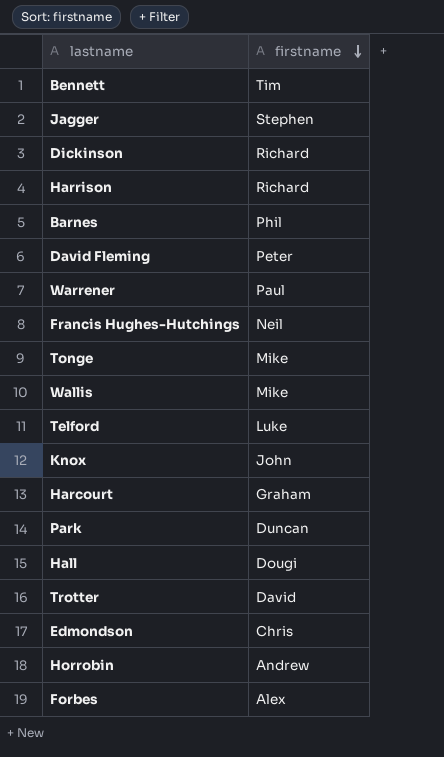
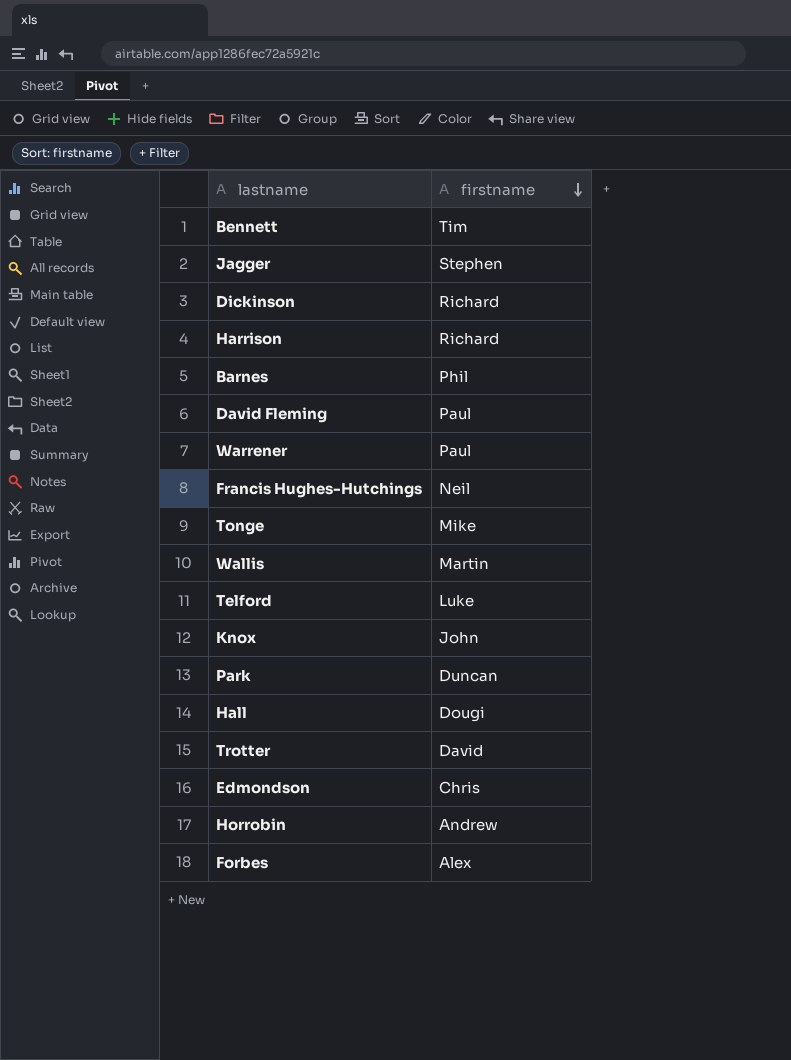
row Harcourt: Graham -> none
David Fleming | firstname: Peter -> Paul
Wallis | firstname: Mike -> Martin

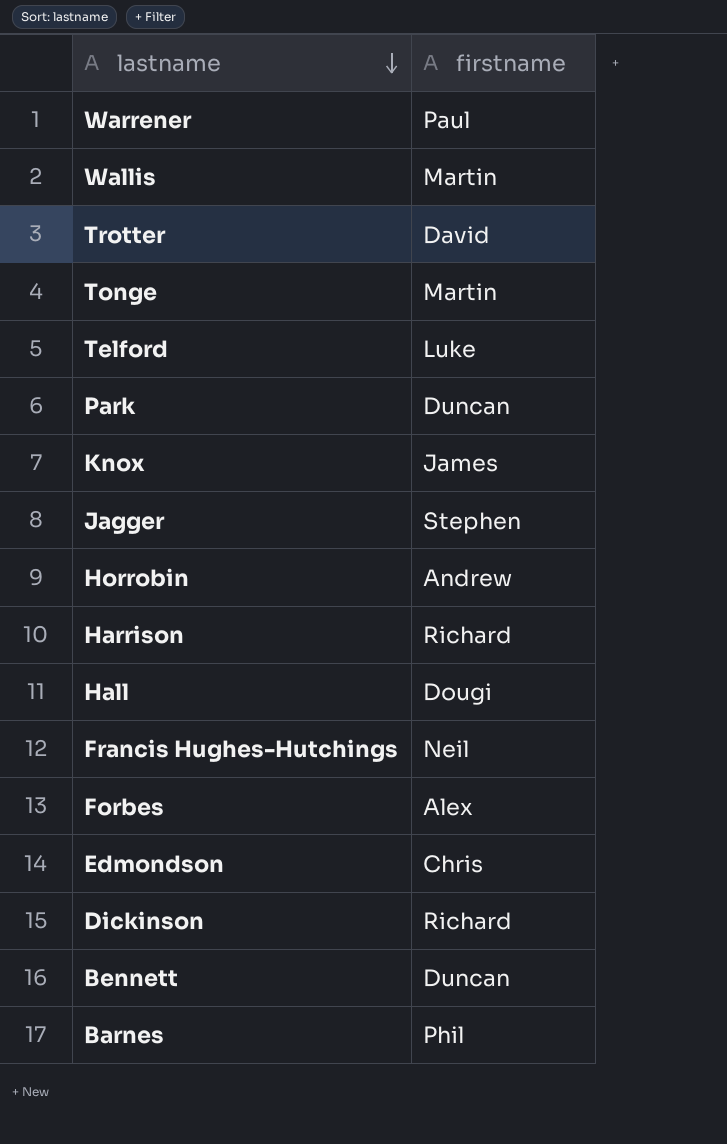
row order: firstname descending -> lastname descending
row David Fleming: Paul -> none
Tonge | firstname: Mike -> Martin
Knox | firstname: John -> James
Bennett | firstname: Tim -> Duncan

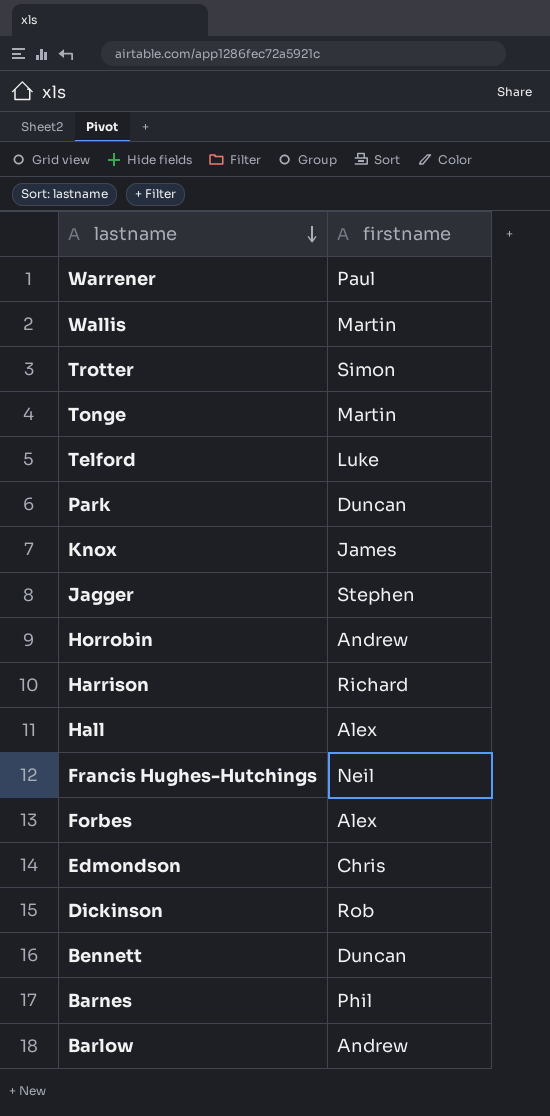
Trotter | firstname: David -> Simon
Hall | firstname: Dougi -> Alex
Dickinson | firstname: Richard -> Rob
row Barlow: none -> Andrew

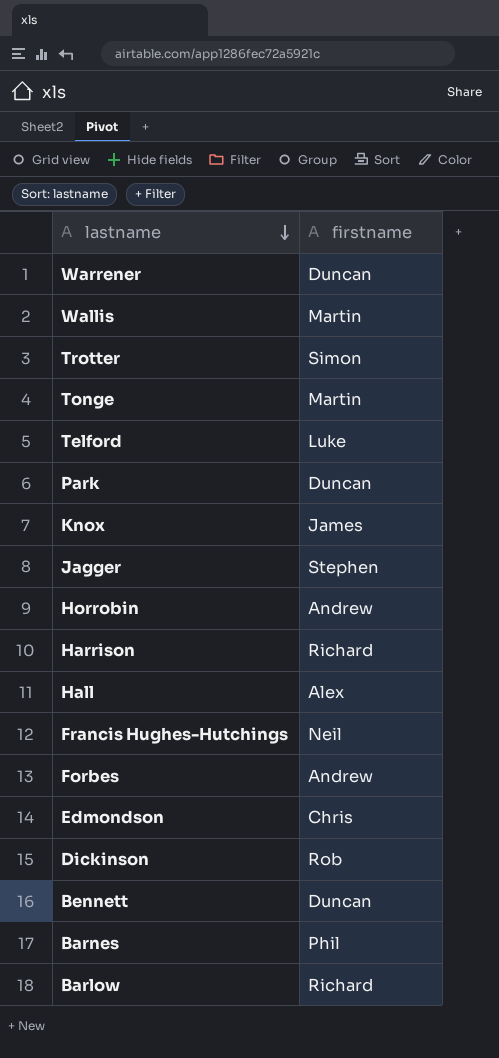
Warrener | firstname: Paul -> Duncan
Forbes | firstname: Alex -> Andrew
Barlow | firstname: Andrew -> Richard

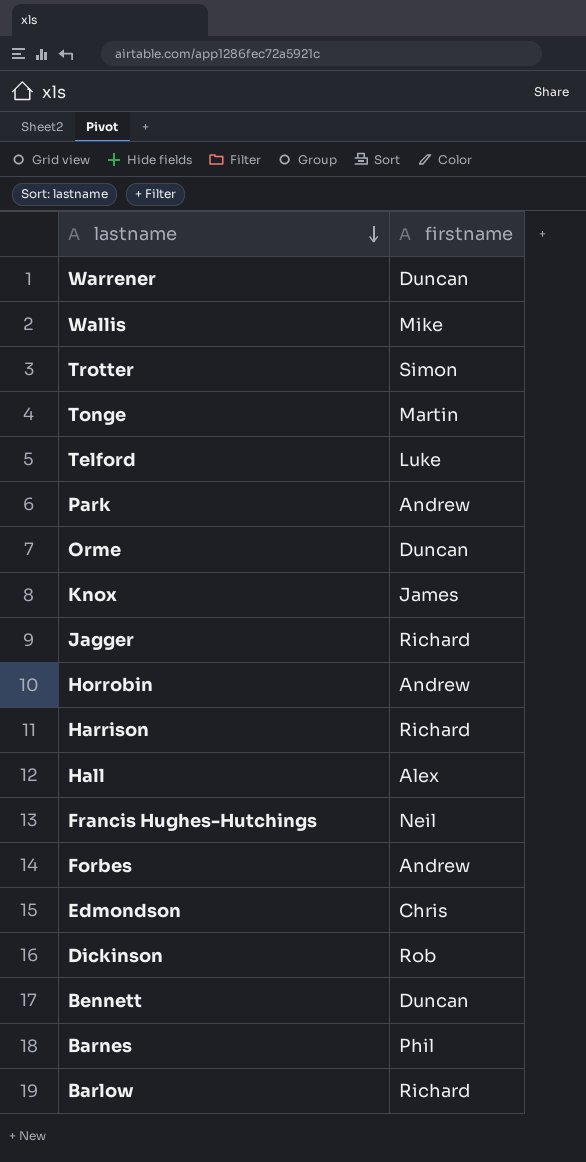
Wallis | firstname: Martin -> Mike
Park | firstname: Duncan -> Andrew
row Orme: none -> Duncan
Jagger | firstname: Stephen -> Richard

